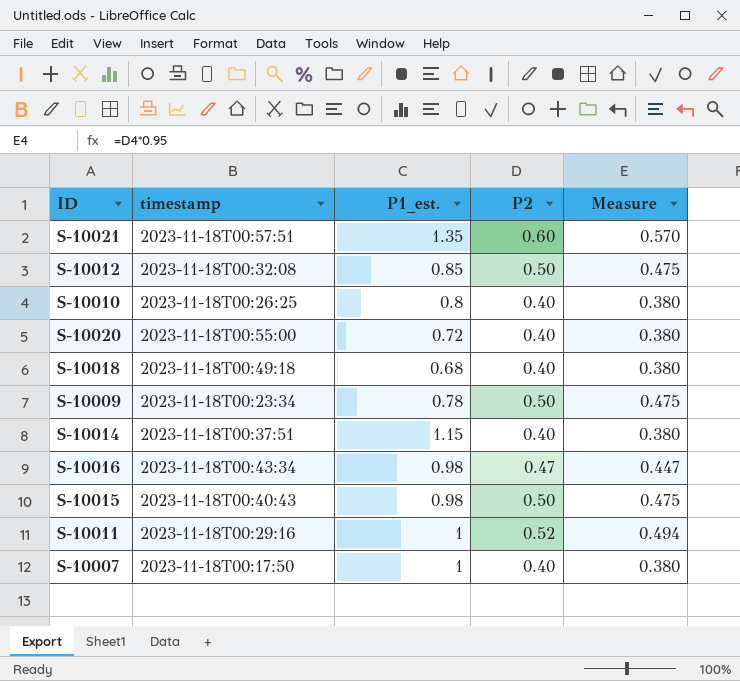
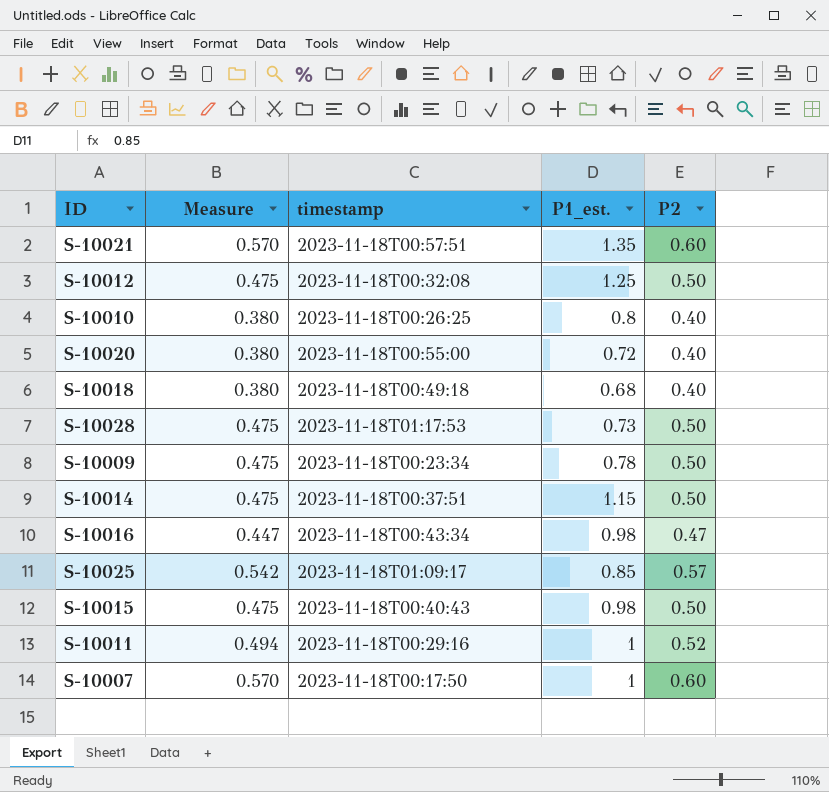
column Measure | position: 5 -> 2
S-10012 | P1_est.: 0.85 -> 1.25
row S-10028: none -> 0.475 | 2023-11-18T01:17:53 | 0.73 | 0.50
S-10014 | Measure: 0.380 -> 0.475
S-10014 | P2: 0.40 -> 0.50
row S-10025: none -> 0.542 | 2023-11-18T01:09:17 | 0.85 | 0.57
S-10007 | Measure: 0.380 -> 0.570
S-10007 | P2: 0.40 -> 0.60

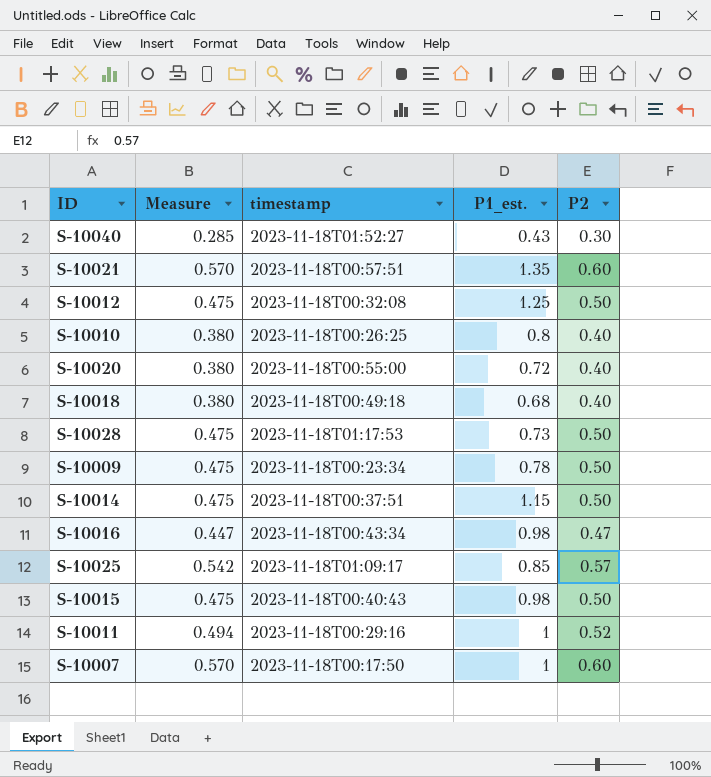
row S-10040: none -> 0.285 | 2023-11-18T01:52:27 | 0.43 | 0.30

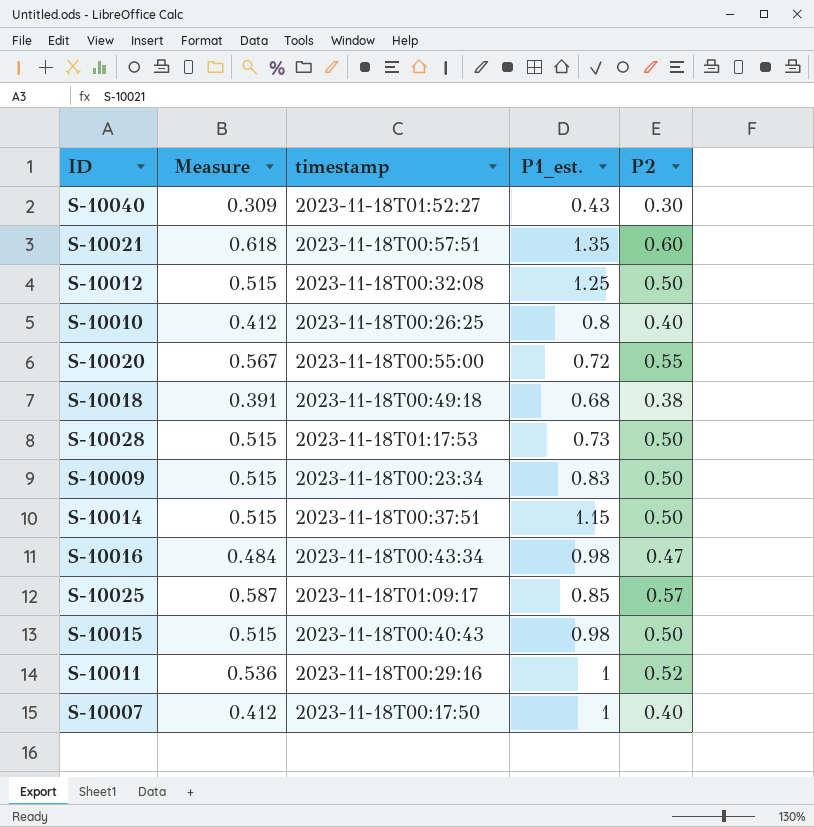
column Measure | formula: [P2] * 0.95 -> [P2] * 1.03
S-10020 | P2: 0.40 -> 0.55
S-10018 | P2: 0.40 -> 0.38
S-10009 | P1_est.: 0.78 -> 0.83
S-10007 | P2: 0.60 -> 0.40

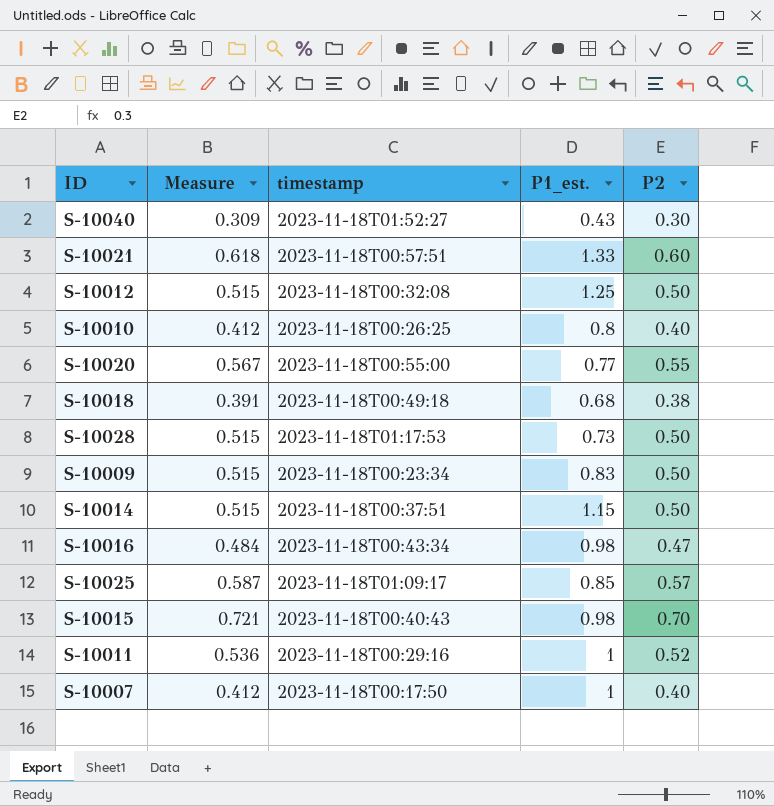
S-10021 | P1_est.: 1.35 -> 1.33
S-10020 | P1_est.: 0.72 -> 0.77
S-10015 | Measure: 0.515 -> 0.721
S-10015 | P2: 0.50 -> 0.70

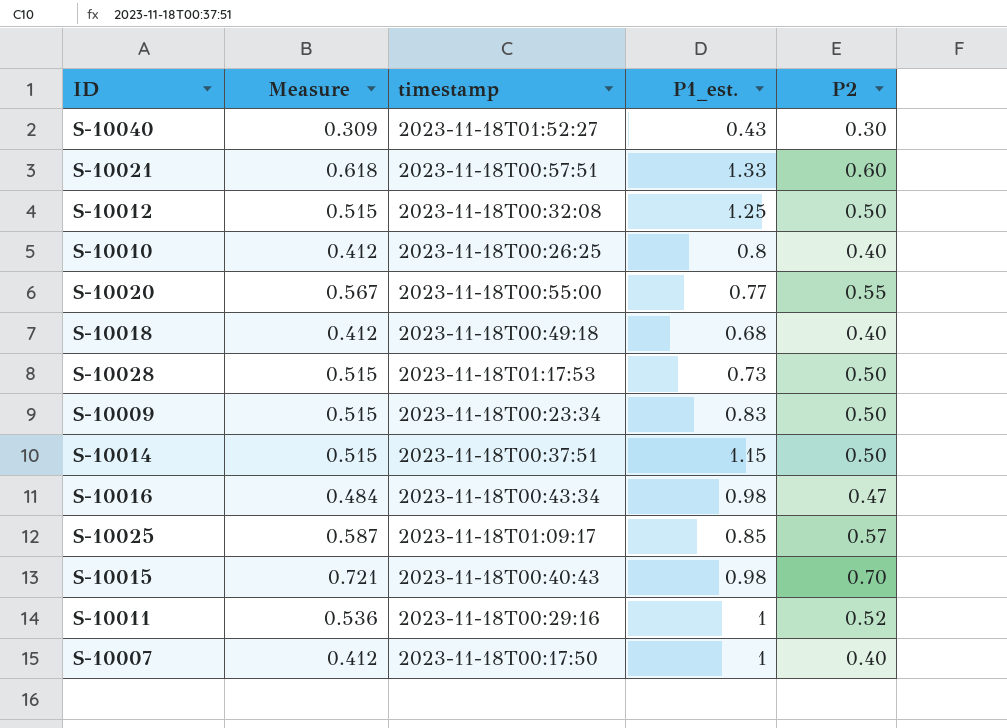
S-10018 | Measure: 0.391 -> 0.412
S-10018 | P2: 0.38 -> 0.40

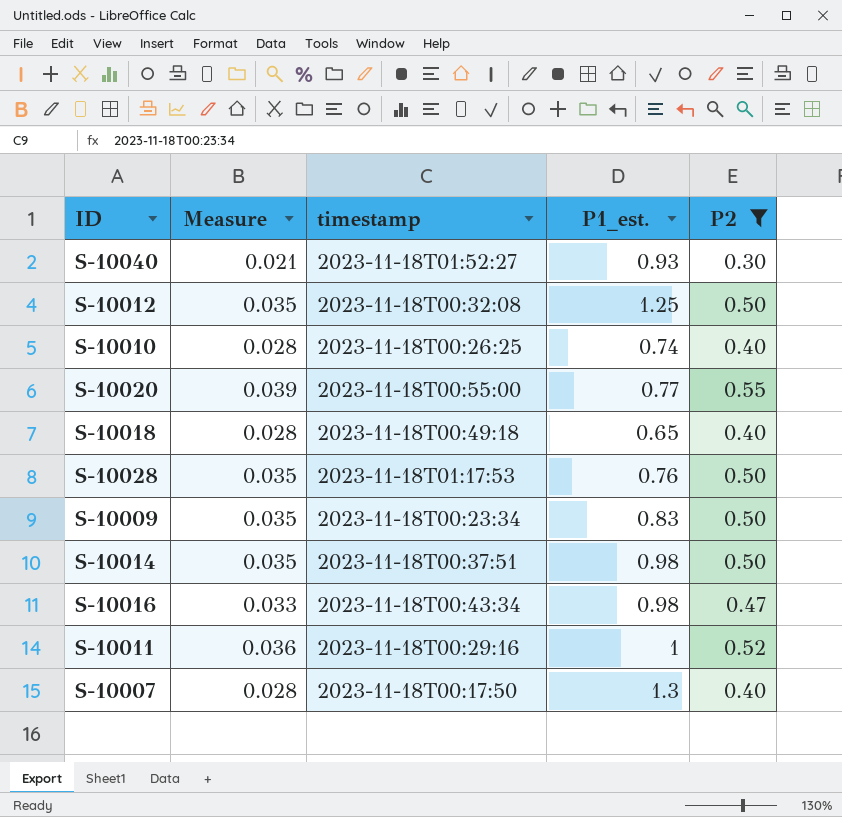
filter: none -> P2 <= 0.55
column Measure | formula: [P2] * 1.03 -> [P2] * 0.07
S-10040 | P1_est.: 0.43 -> 0.93
S-10010 | P1_est.: 0.8 -> 0.74
S-10018 | P1_est.: 0.68 -> 0.65
S-10028 | P1_est.: 0.73 -> 0.76
S-10014 | P1_est.: 1.15 -> 0.98
S-10007 | P1_est.: 1 -> 1.3

